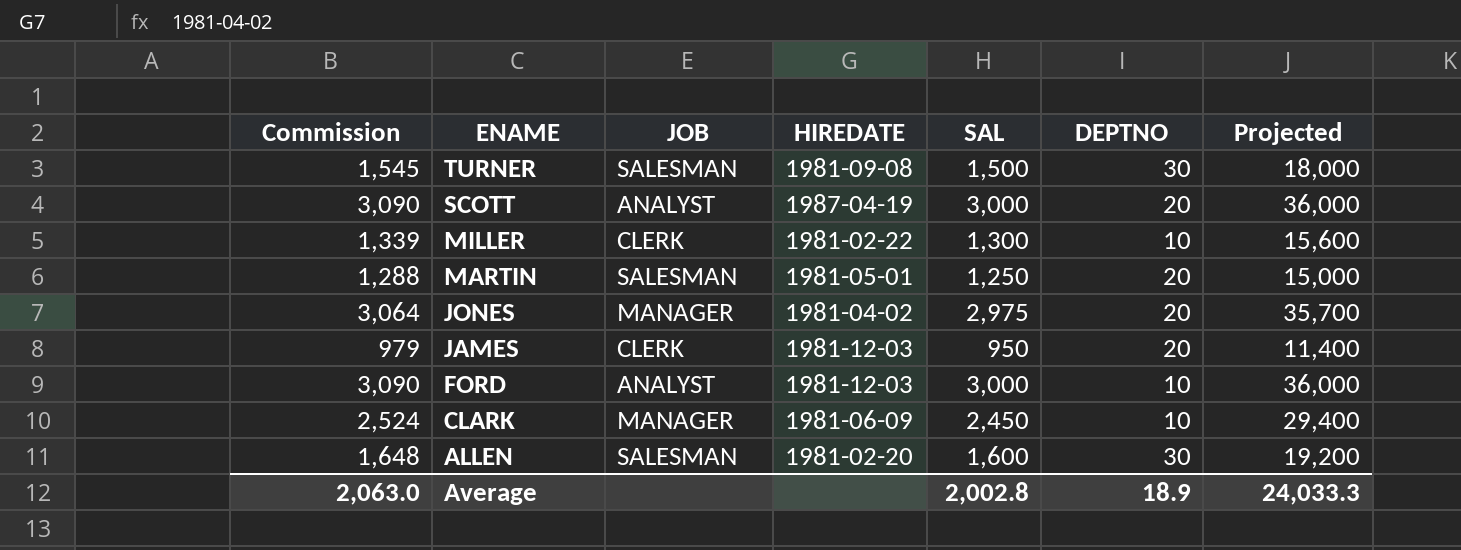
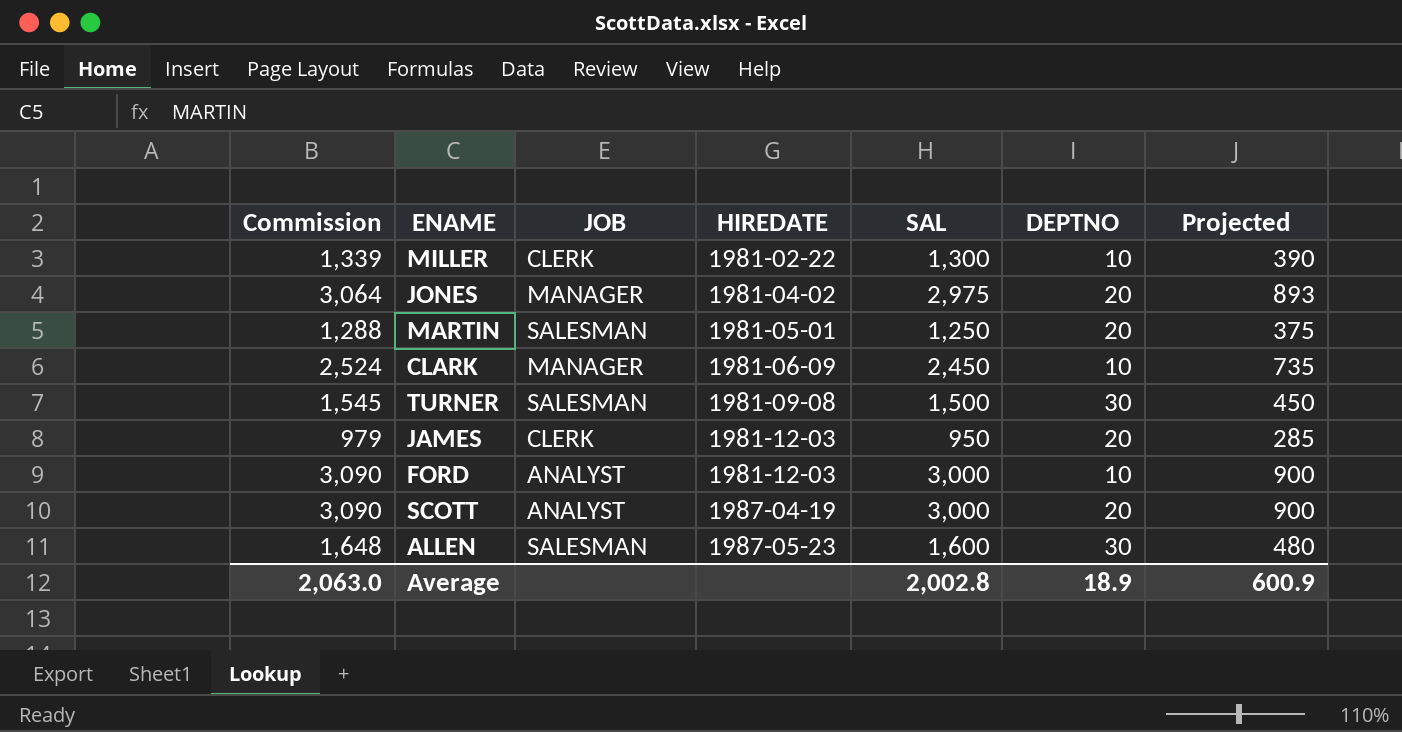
row order: ENAME descending -> HIREDATE ascending
column Projected | formula: [SAL] * 12 -> [SAL] * 0.3
ALLEN | HIREDATE: 1981-02-20 -> 1987-05-23
Average | Projected: 24,033.3 -> 600.9

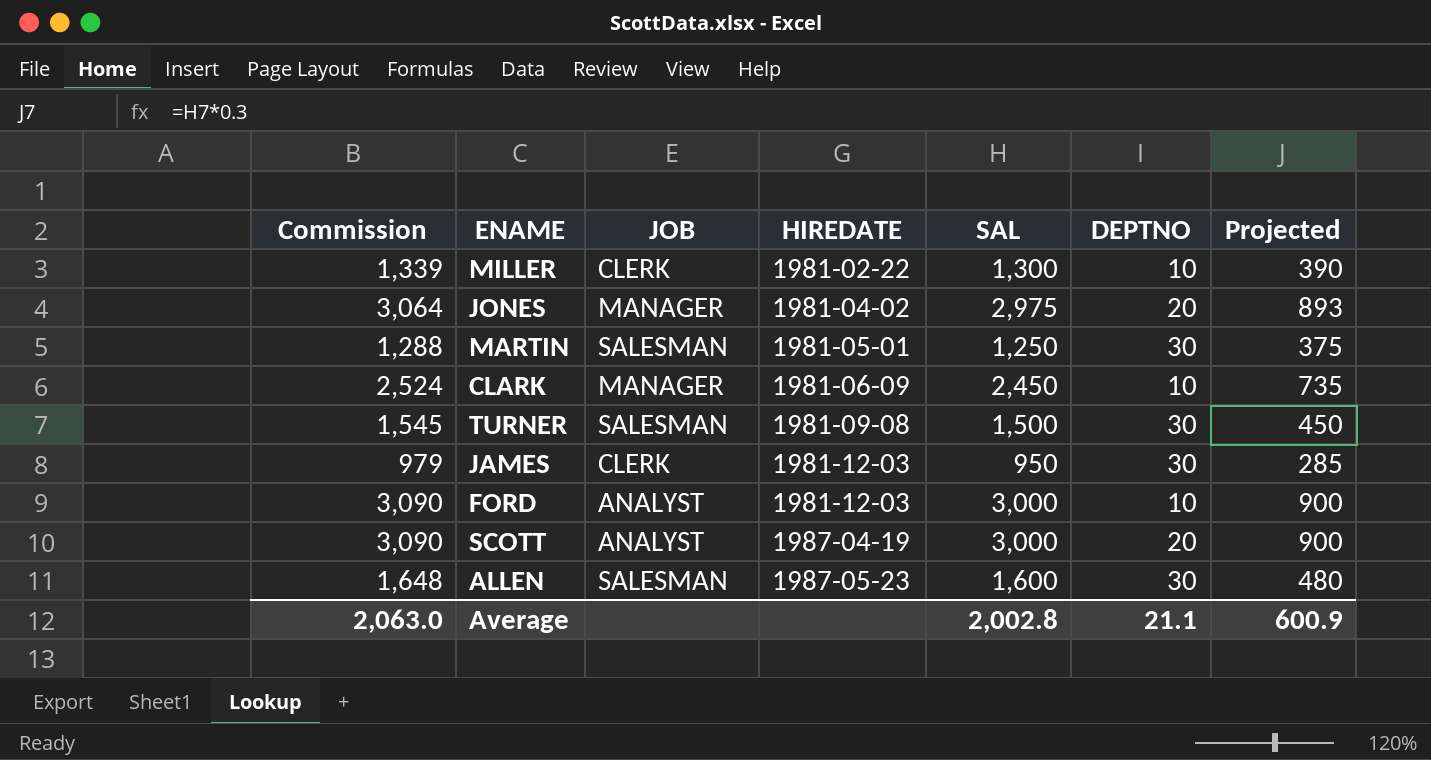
MARTIN | DEPTNO: 20 -> 30
JAMES | DEPTNO: 20 -> 30
Average | DEPTNO: 18.9 -> 21.1

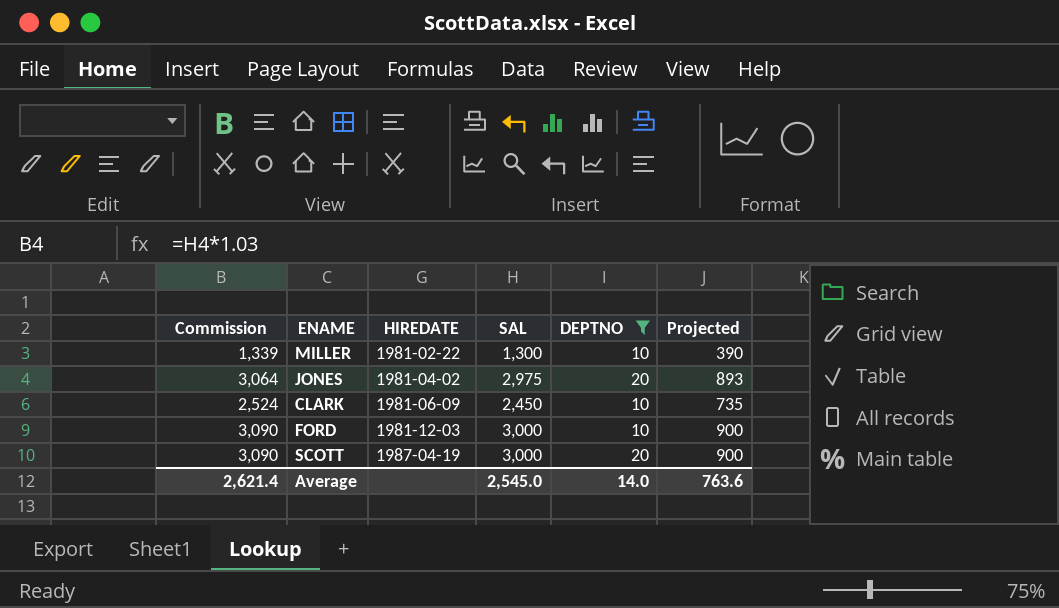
filter: none -> DEPTNO != 30
column JOB | position: 3 -> none
Average | Commission: 2,063.0 -> 2,621.4
Average | SAL: 2,002.8 -> 2,545.0
Average | DEPTNO: 21.1 -> 14.0
Average | Projected: 600.9 -> 763.6

